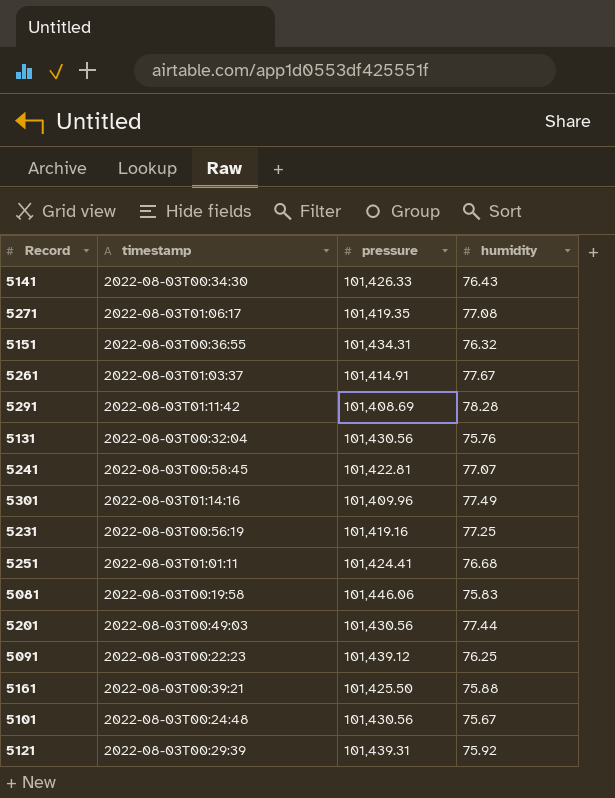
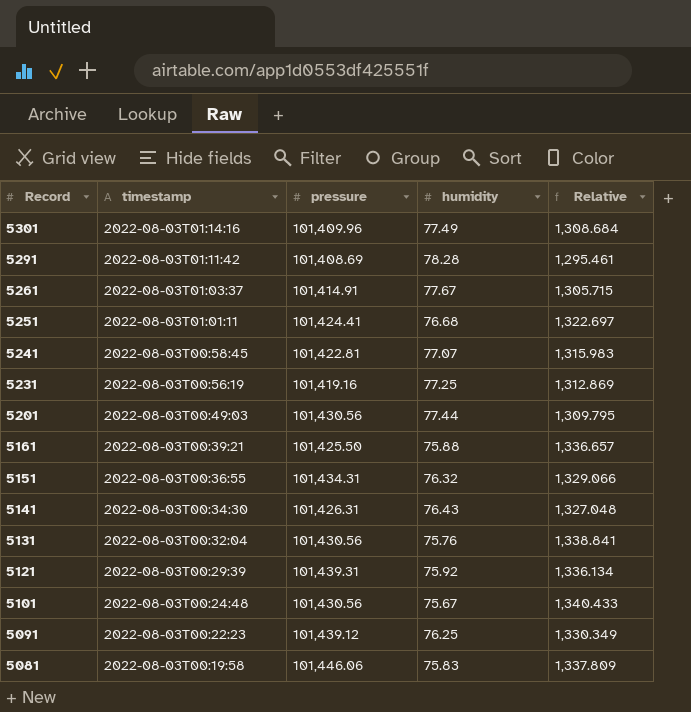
row order: none -> Record descending
column Relative | formula: none -> [pressure] / [humidity]
row 5271: 2022-08-03T01:06:17 | 101,419.35 | 77.08 -> none
5141 | pressure: 101,426.33 -> 101,426.31

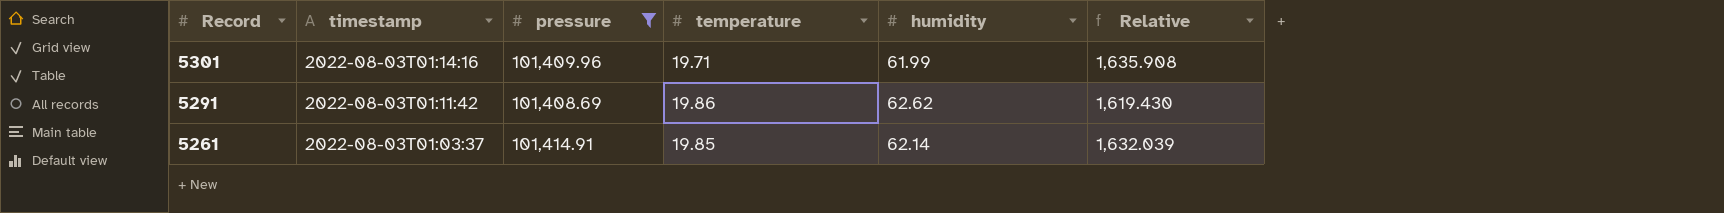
filter: none -> pressure <= 101,414.91
column temperature | position: none -> 4
5301 | humidity: 77.49 -> 61.99
5301 | Relative: 1,308.684 -> 1,635.908
5291 | humidity: 78.28 -> 62.62
5291 | Relative: 1,295.461 -> 1,619.430
5261 | humidity: 77.67 -> 62.14
5261 | Relative: 1,305.715 -> 1,632.039

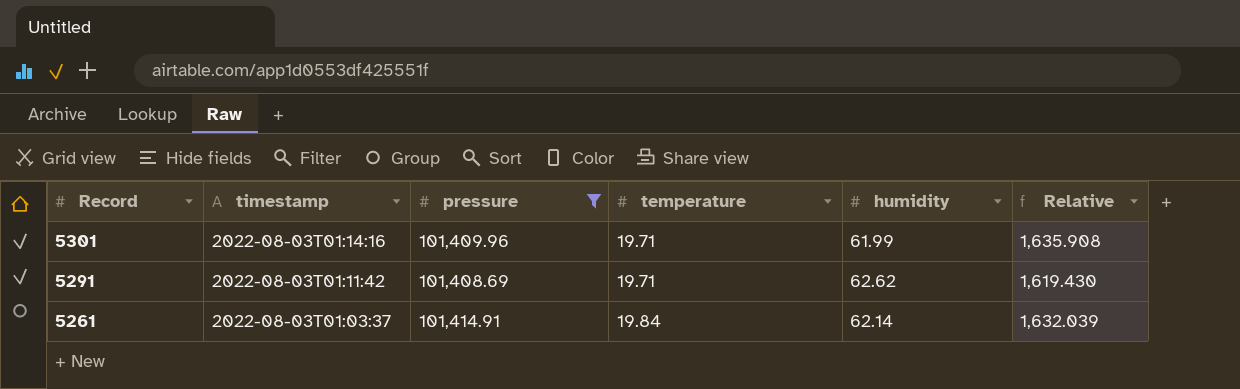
5291 | temperature: 19.86 -> 19.71
5261 | temperature: 19.85 -> 19.84

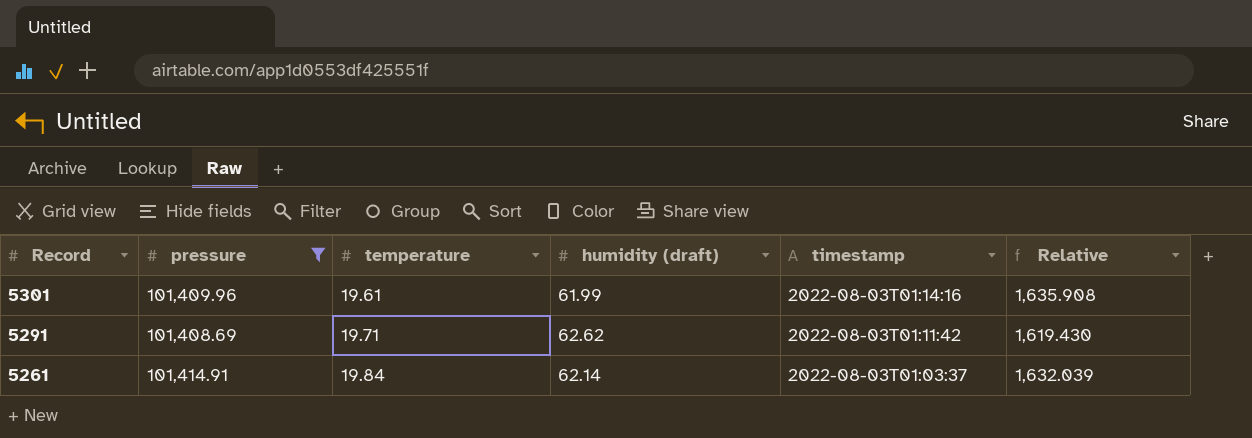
column name: humidity -> humidity (draft)
column timestamp | position: 2 -> 5
5301 | temperature: 19.71 -> 19.61

